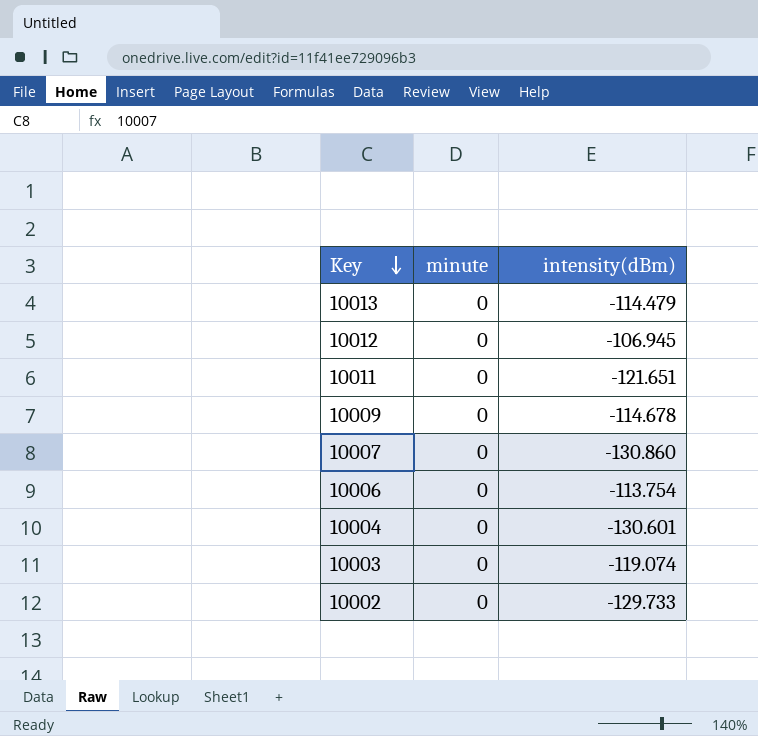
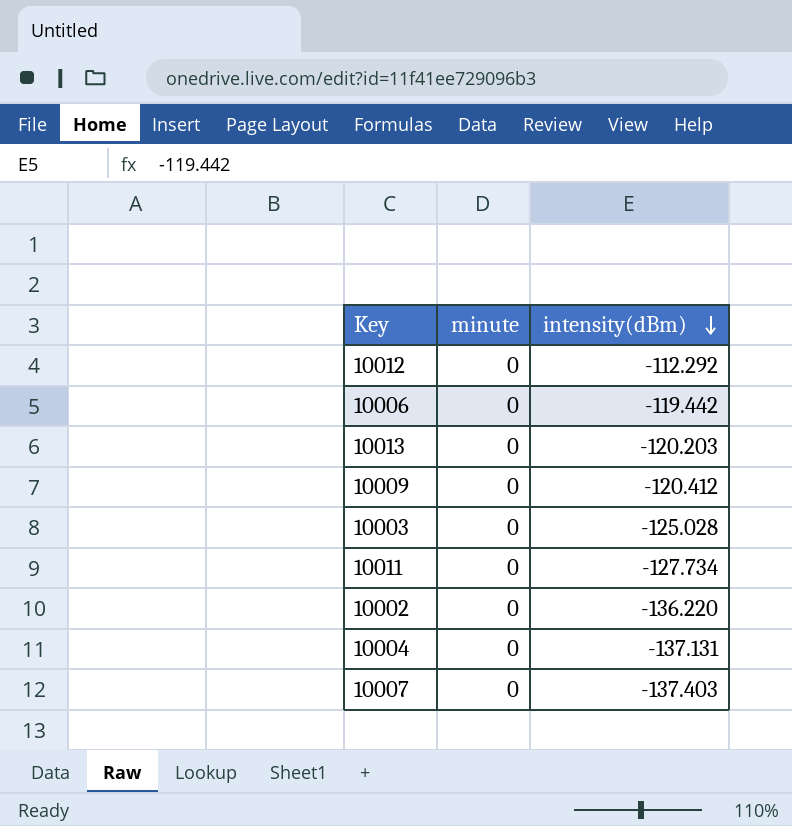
row order: Key descending -> intensity(dBm) descending
10012 | intensity(dBm): -106.945 -> -112.292
10006 | intensity(dBm): -113.754 -> -119.442
10013 | intensity(dBm): -114.479 -> -120.203
10009 | intensity(dBm): -114.678 -> -120.412
10003 | intensity(dBm): -119.074 -> -125.028
10011 | intensity(dBm): -121.651 -> -127.734
10002 | intensity(dBm): -129.733 -> -136.220
10004 | intensity(dBm): -130.601 -> -137.131
10007 | intensity(dBm): -130.860 -> -137.403

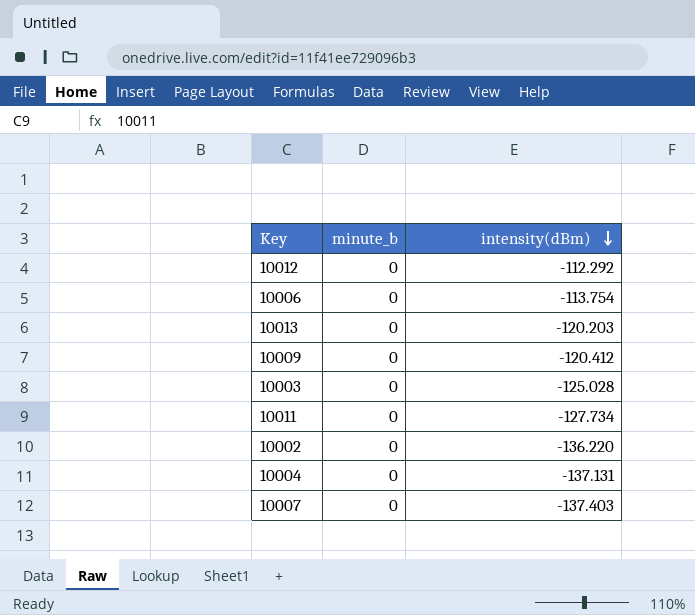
column name: minute -> minute_b
10006 | intensity(dBm): -119.442 -> -113.754

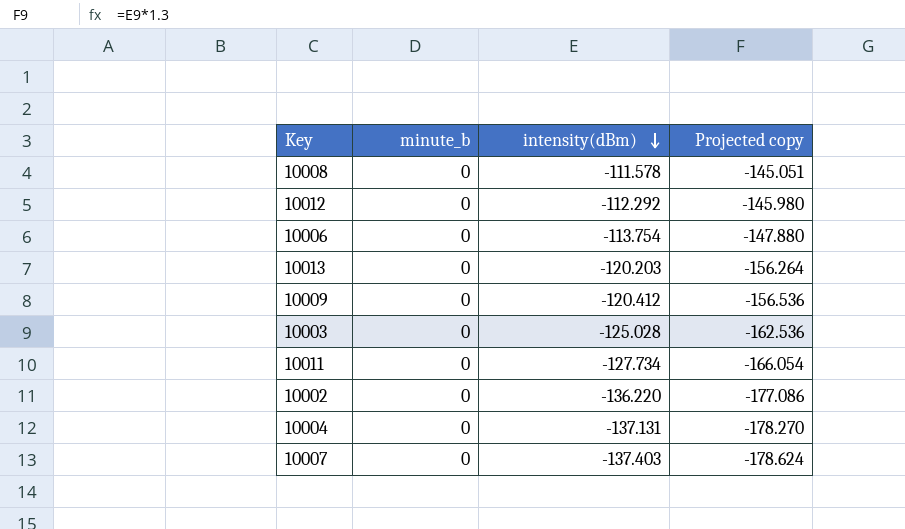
column Projected copy | formula: none -> [intensity(dBm)] * 1.3
row 10008: none -> 0 | -111.578 | -145.051

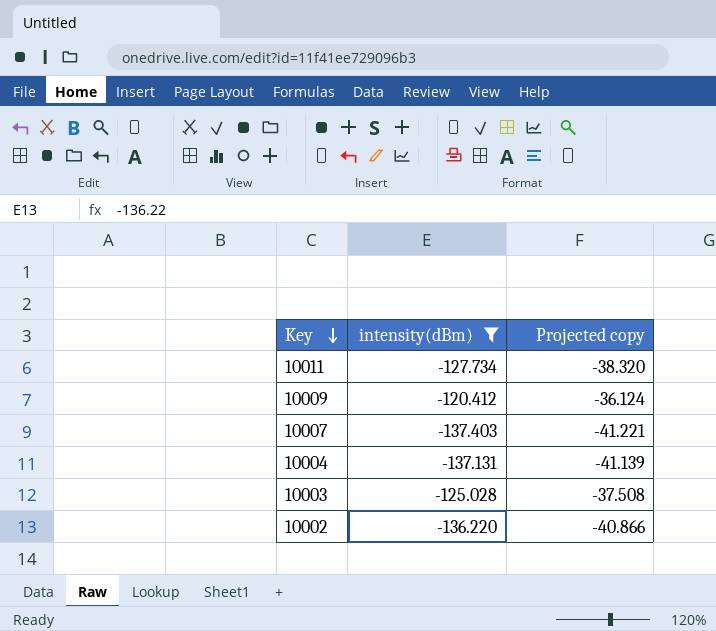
filter: none -> intensity(dBm) <= -120.412
row order: intensity(dBm) descending -> Key descending
column minute_b | position: 2 -> none
column Projected copy | formula: [intensity(dBm)] * 1.3 -> [intensity(dBm)] * 0.3

